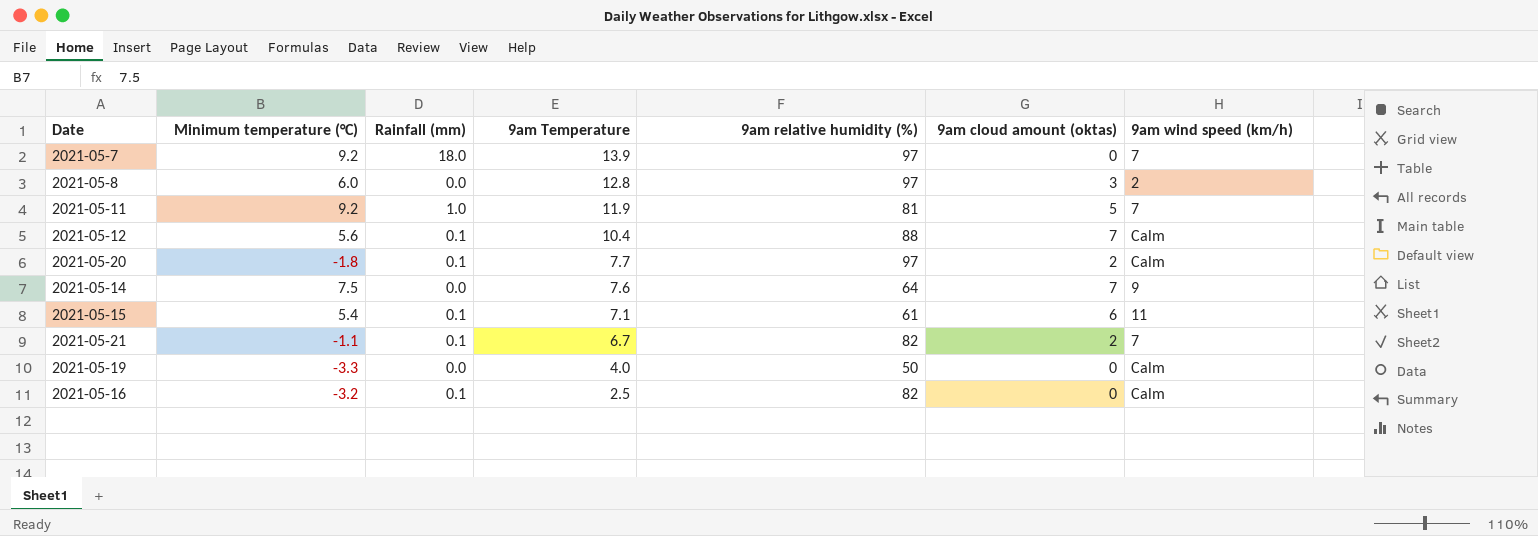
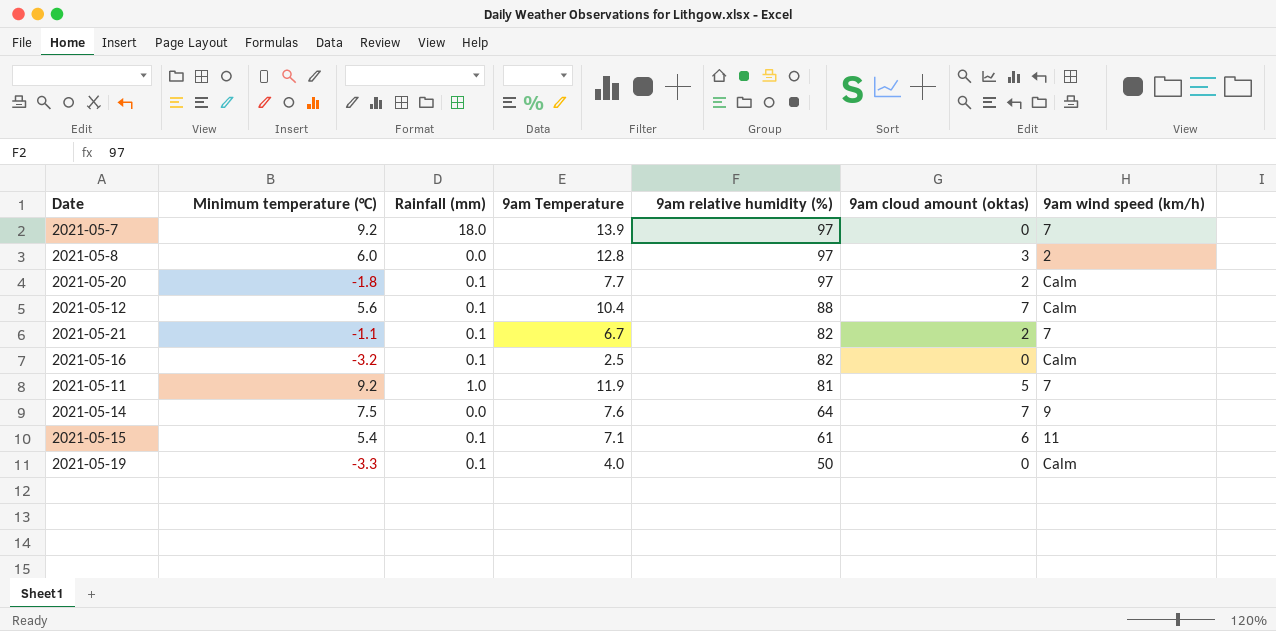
row order: 9am Temperature descending -> 9am relative humidity (%) descending
2021-05-19 | Rainfall (mm): 0.0 -> 0.1

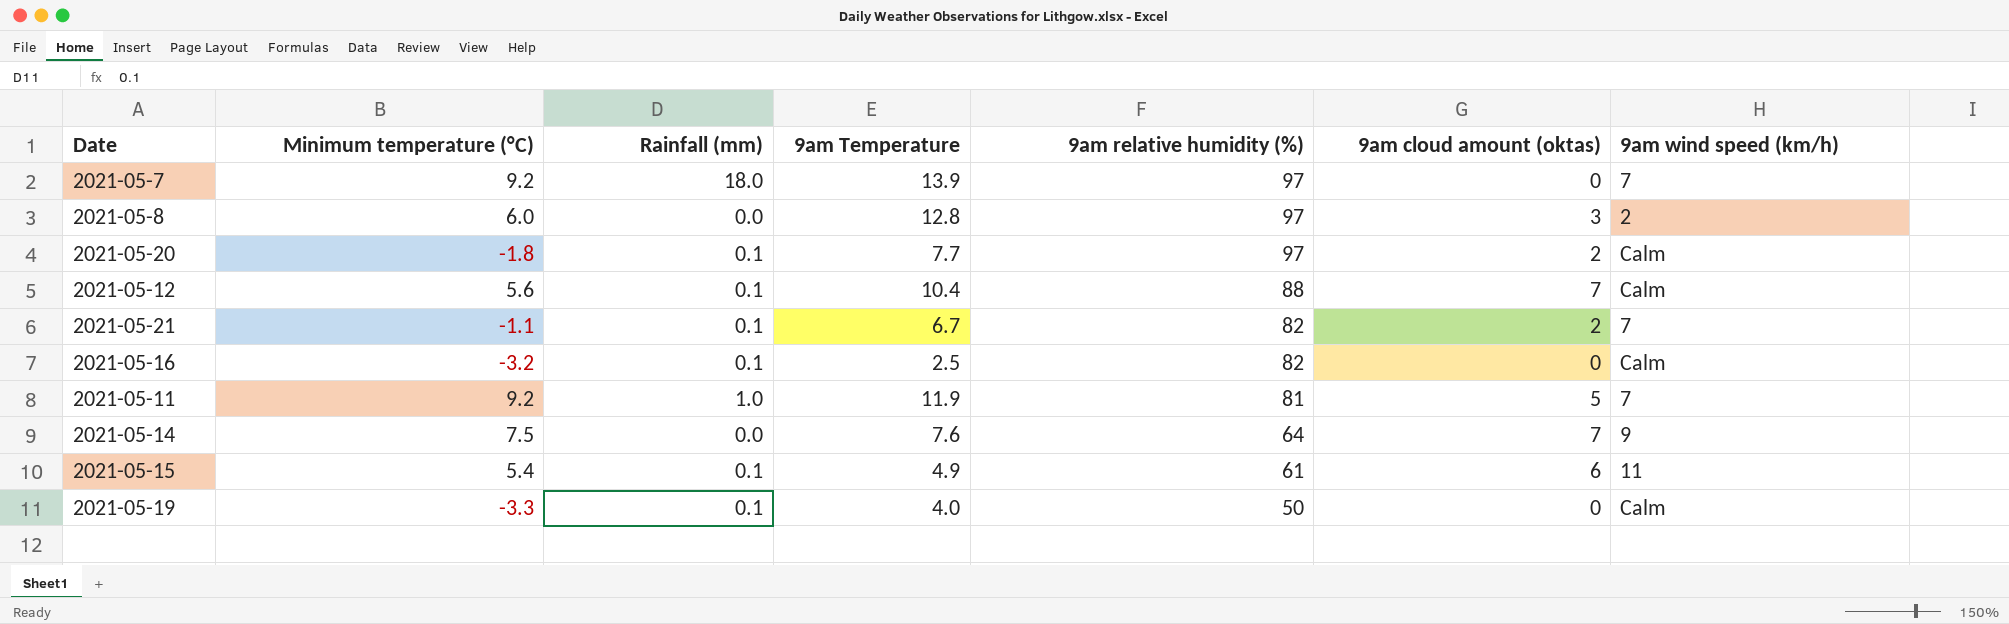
2021-05-15 | 9am Temperature: 7.1 -> 4.9

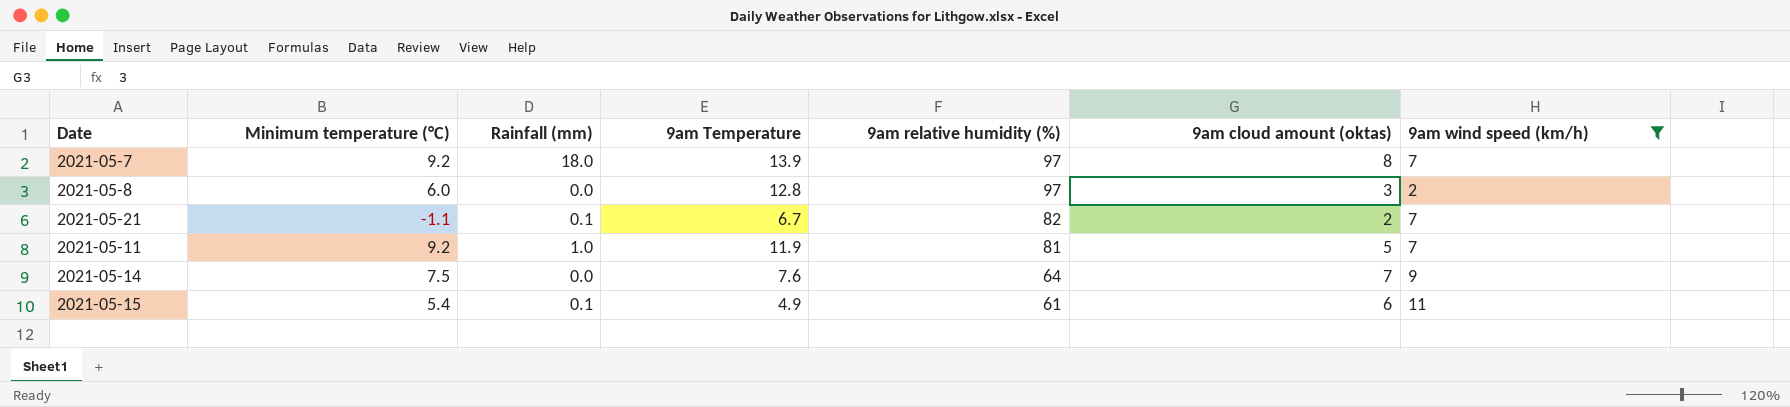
filter: none -> 9am wind speed (km/h) != Calm
2021-05-7 | 9am cloud amount (oktas): 0 -> 8

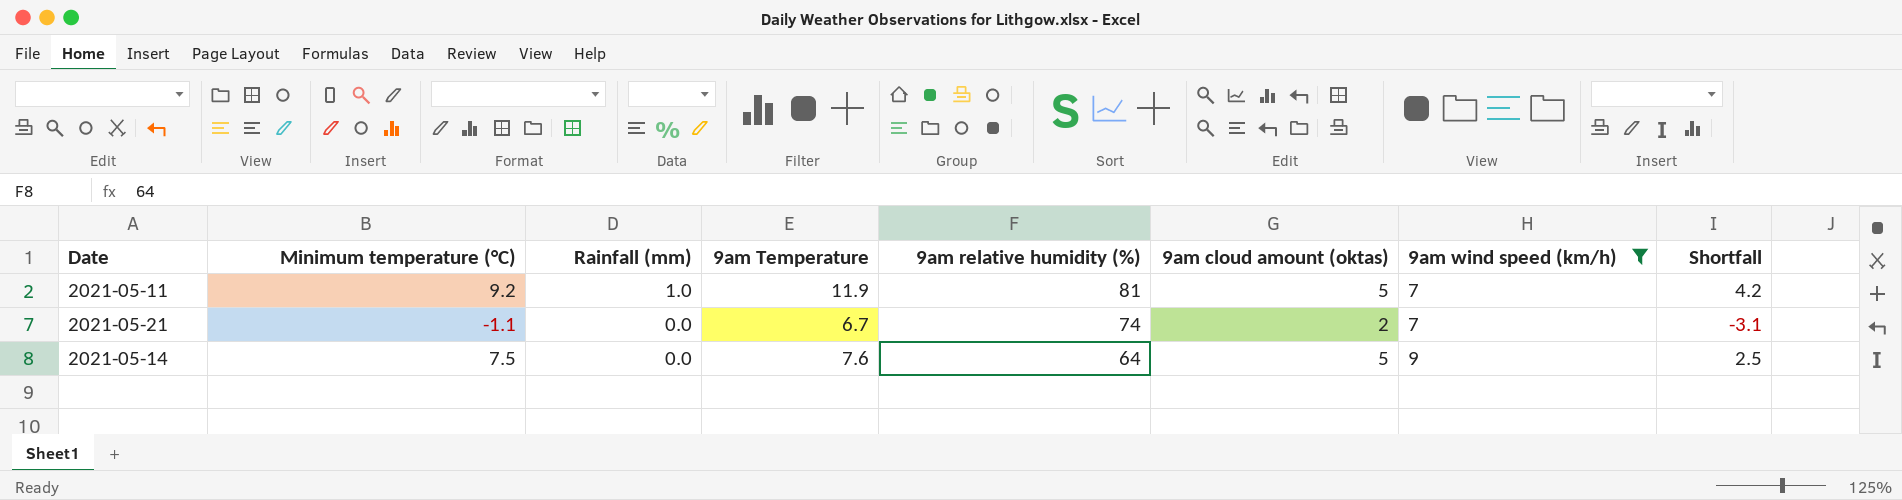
row order: 9am relative humidity (%) descending -> Rainfall (mm) descending
column Shortfall | formula: none -> [Minimum temperature (°C)] - [9am cloud amount (oktas)]
row 2021-05-7: 9.2 | 18.0 | 13.9 | 97 | 8 | 7 -> none
row 2021-05-8: 6.0 | 0.0 | 12.8 | 97 | 3 | 2 -> none
row 2021-05-15: 5.4 | 0.1 | 4.9 | 61 | 6 | 11 -> none
2021-05-21 | Rainfall (mm): 0.1 -> 0.0
2021-05-21 | 9am relative humidity (%): 82 -> 74
2021-05-14 | 9am cloud amount (oktas): 7 -> 5

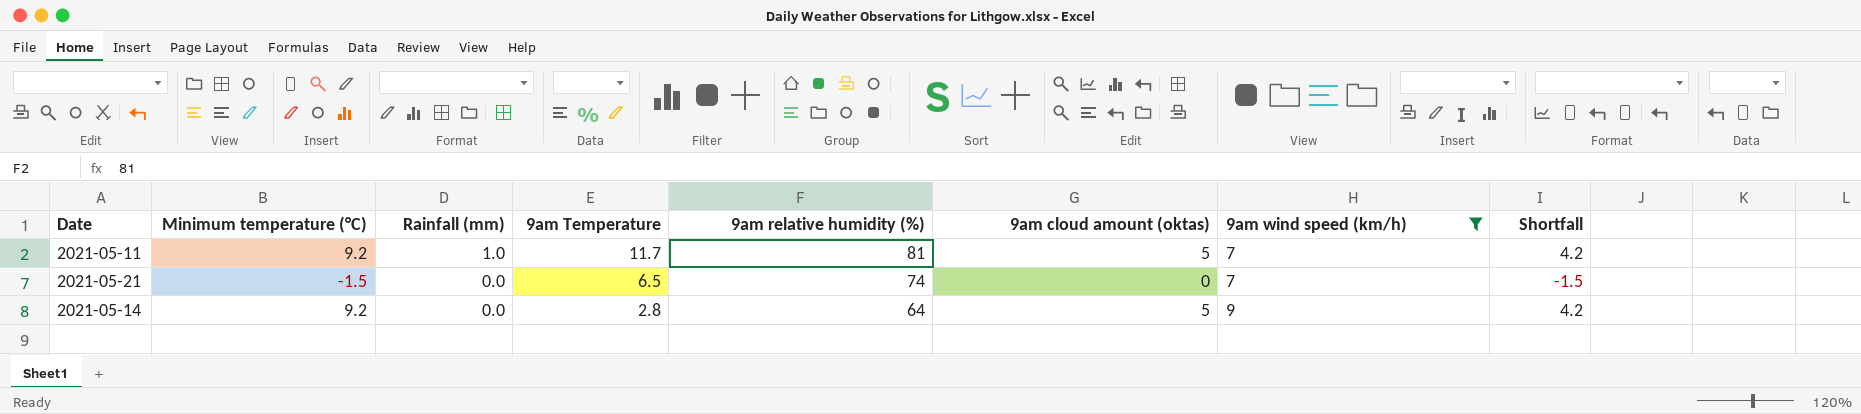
2021-05-11 | 9am Temperature: 11.9 -> 11.7
2021-05-21 | Minimum temperature (°C): -1.1 -> -1.5
2021-05-21 | 9am Temperature: 6.7 -> 6.5
2021-05-21 | 9am cloud amount (oktas): 2 -> 0
2021-05-21 | Shortfall: -3.1 -> -1.5
2021-05-14 | Minimum temperature (°C): 7.5 -> 9.2
2021-05-14 | 9am Temperature: 7.6 -> 2.8
2021-05-14 | Shortfall: 2.5 -> 4.2

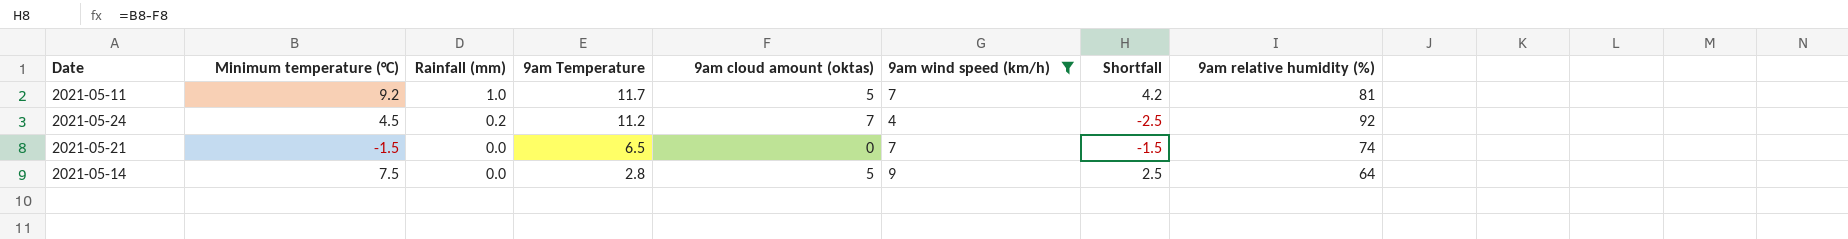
column 9am relative humidity (%) | position: 5 -> 8
row 2021-05-24: none -> 4.5 | 0.2 | 11.2 | 7 | 4 | -2.5 | 92
2021-05-14 | Minimum temperature (°C): 9.2 -> 7.5
2021-05-14 | Shortfall: 4.2 -> 2.5

